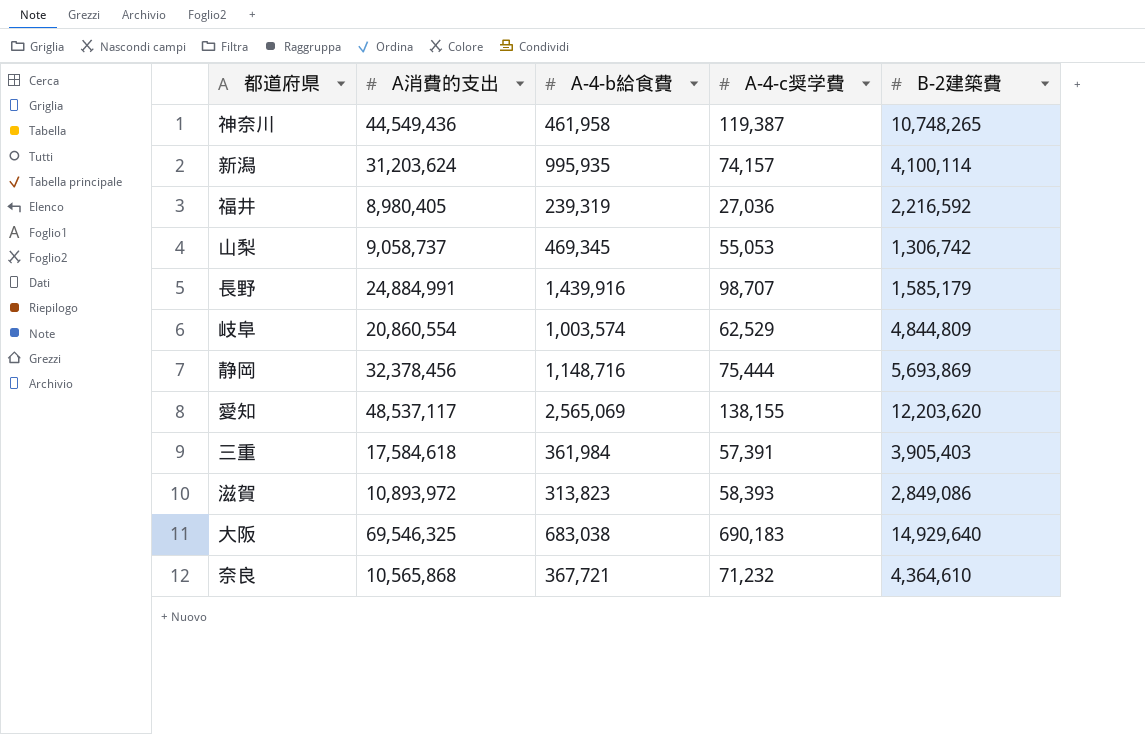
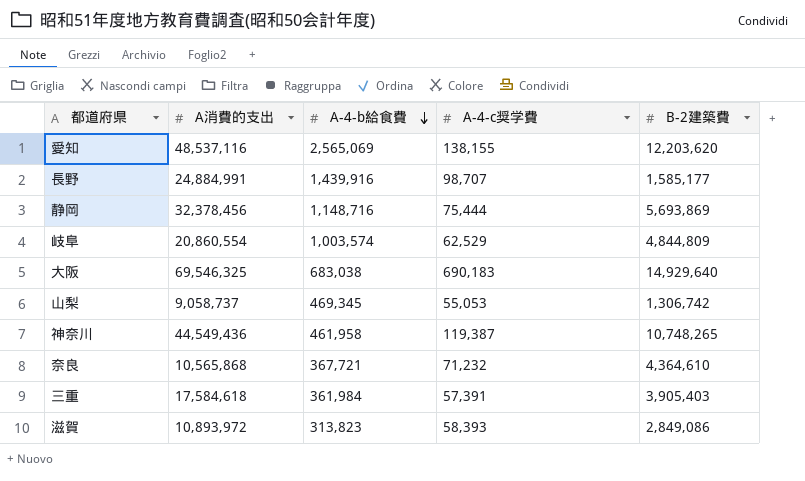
row order: none -> A-4-b給食費 descending
row 新潟: 31,203,624 | 995,935 | 74,157 | 4,100,114 -> none
row 福井: 8,980,405 | 239,319 | 27,036 | 2,216,592 -> none
愛知 | A消費的支出: 48,537,117 -> 48,537,116
長野 | B-2建築費: 1,585,179 -> 1,585,177

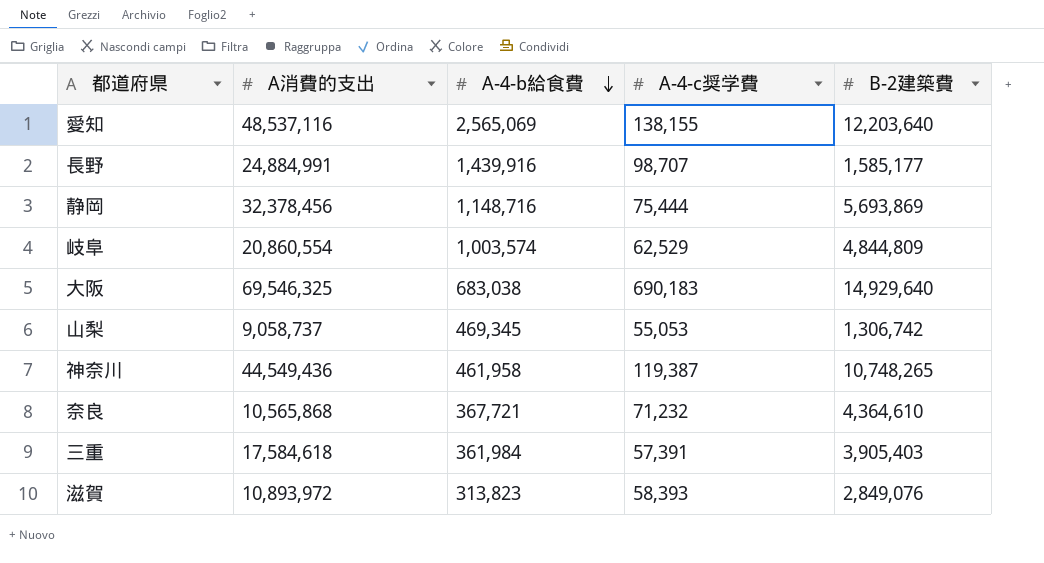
愛知 | B-2建築費: 12,203,620 -> 12,203,640
滋賀 | B-2建築費: 2,849,086 -> 2,849,076

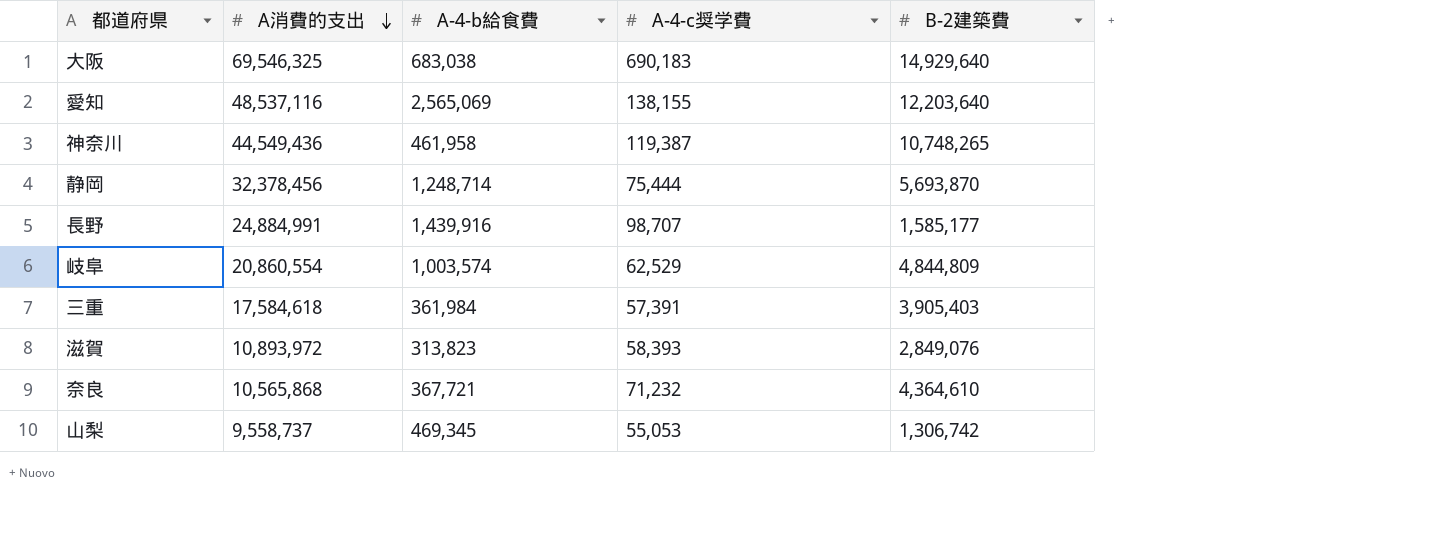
row order: A-4-b給食費 descending -> A消費的支出 descending
静岡 | A-4-b給食費: 1,148,716 -> 1,248,714
静岡 | B-2建築費: 5,693,869 -> 5,693,870
山梨 | A消費的支出: 9,058,737 -> 9,558,737

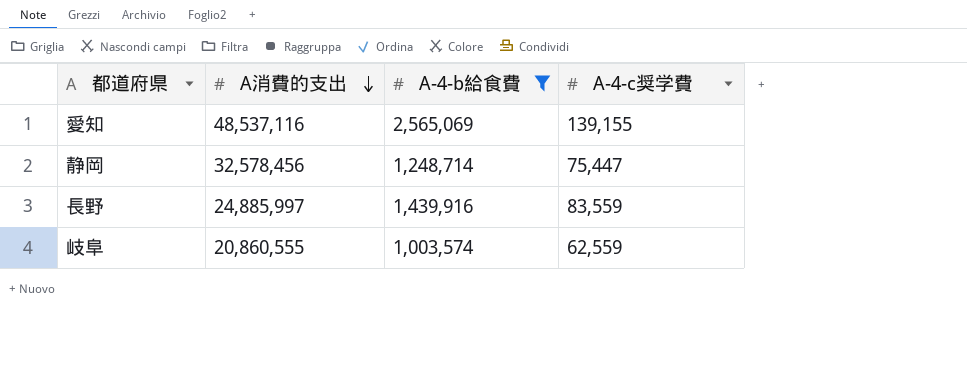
filter: none -> A-4-b給食費 >= 1,003,574
column B-2建築費 | position: 5 -> none
愛知 | A-4-c奨学費: 138,155 -> 139,155
静岡 | A消費的支出: 32,378,456 -> 32,578,456
静岡 | A-4-c奨学費: 75,444 -> 75,447
長野 | A消費的支出: 24,884,991 -> 24,885,997
長野 | A-4-c奨学費: 98,707 -> 83,559
岐阜 | A消費的支出: 20,860,554 -> 20,860,555
岐阜 | A-4-c奨学費: 62,529 -> 62,559

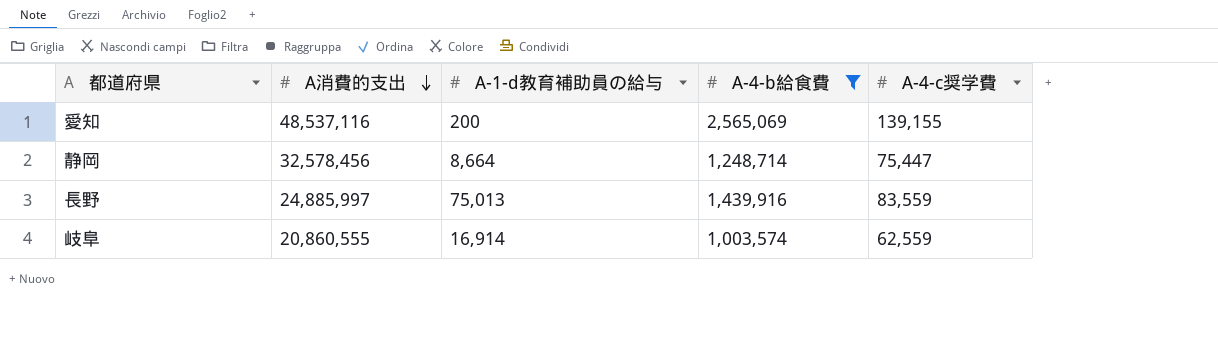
column A-1-d教育補助員の給与 | position: none -> 3

